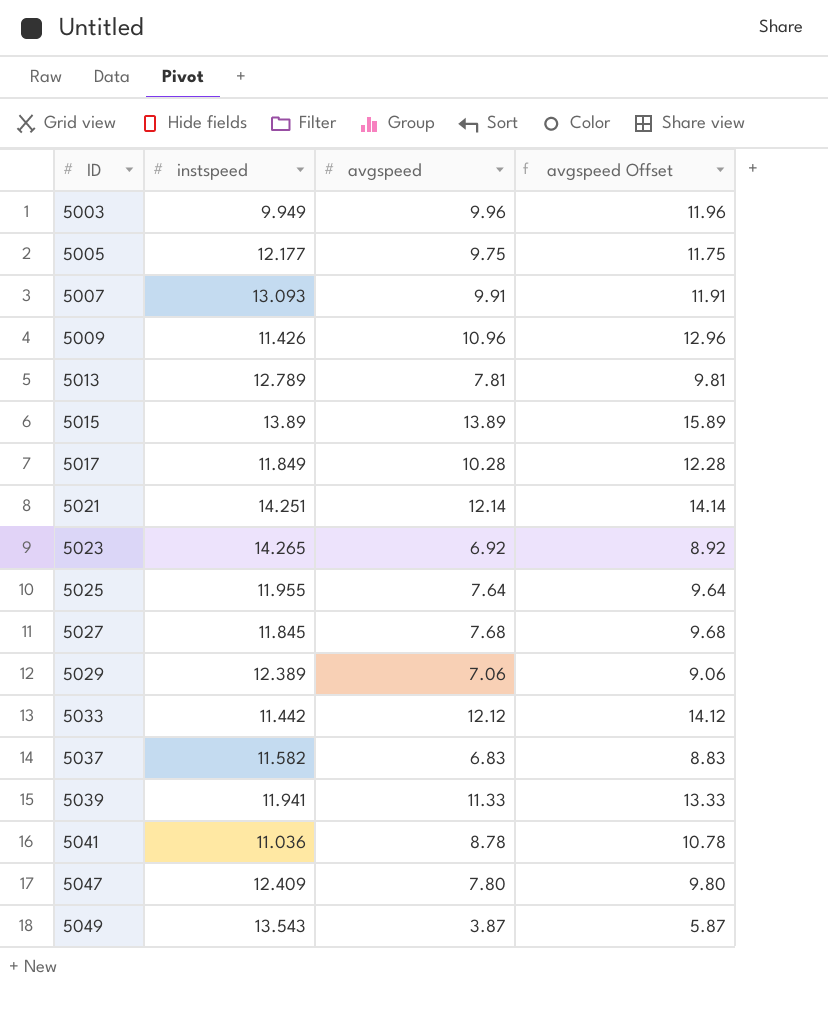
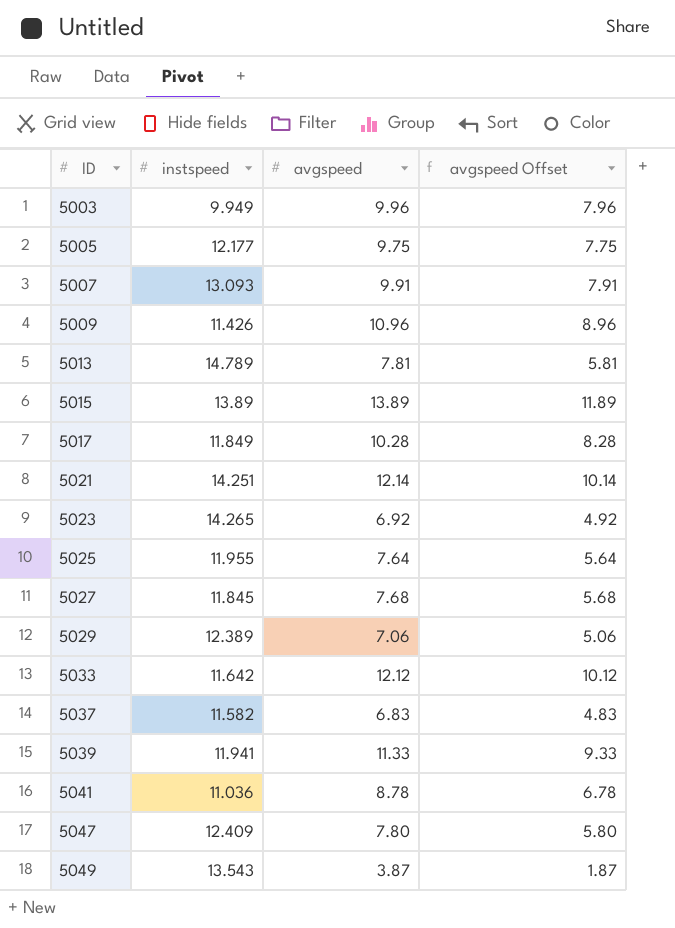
column avgspeed Offset | formula: [avgspeed] + 2 -> [avgspeed] - 2
5013 | instspeed: 12.789 -> 14.789
5033 | instspeed: 11.442 -> 11.642

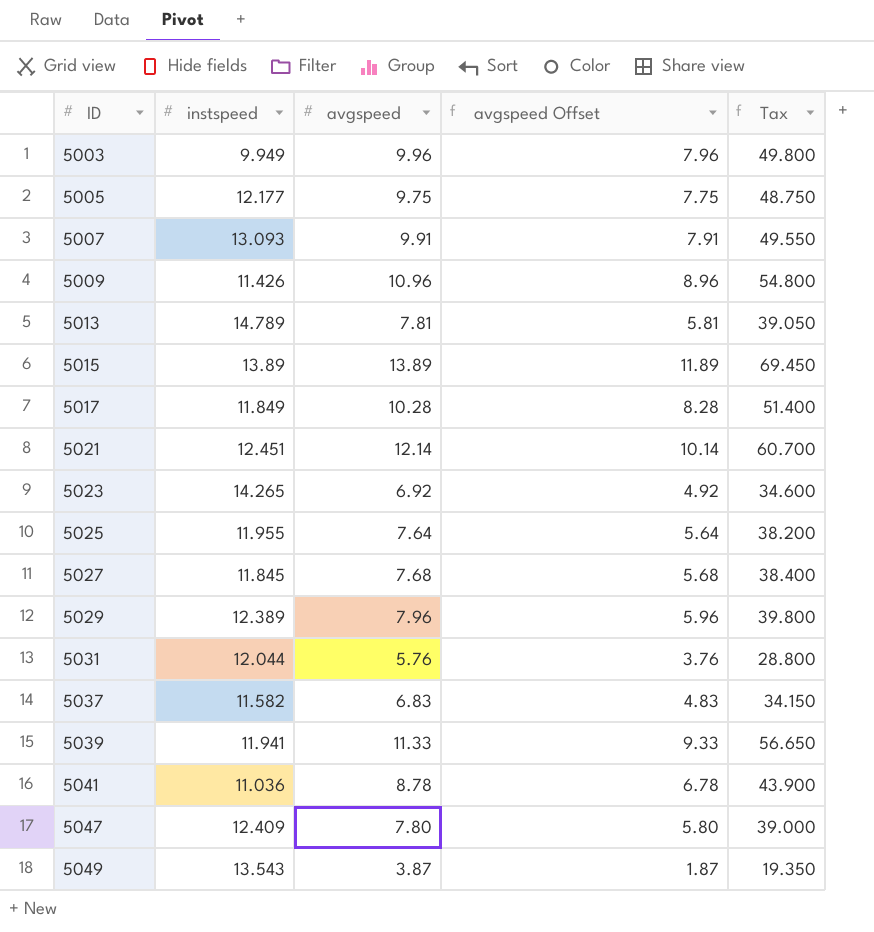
column Tax | formula: none -> [avgspeed] * 5
row 5033: 11.642 | 12.12 | 10.12 -> none
5021 | instspeed: 14.251 -> 12.451
5029 | avgspeed: 7.06 -> 7.96
5029 | avgspeed Offset: 5.06 -> 5.96
row 5031: none -> 12.044 | 5.76 | 3.76 | 28.800

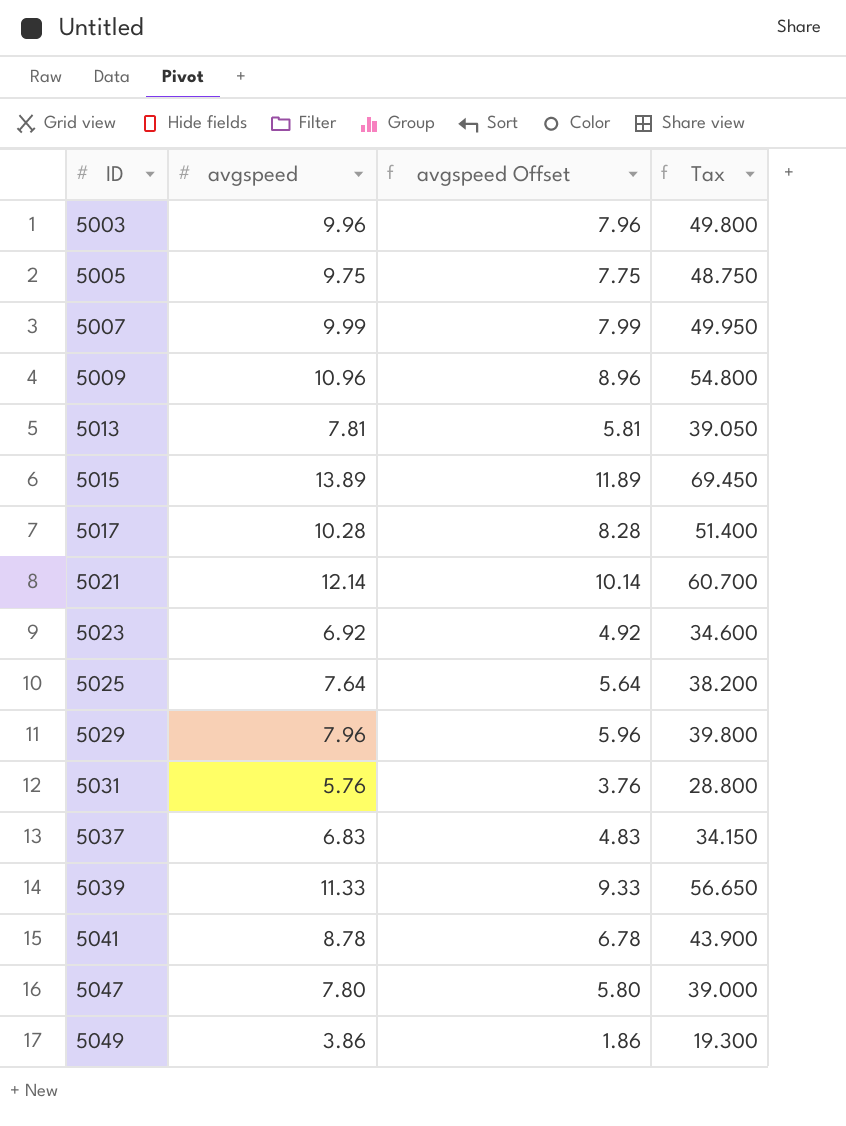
column instspeed | position: 2 -> none
row 5027: 11.845 | 7.68 | 5.68 | 38.400 -> none
5007 | avgspeed: 9.91 -> 9.99
5007 | avgspeed Offset: 7.91 -> 7.99
5007 | Tax: 49.550 -> 49.950
5049 | avgspeed: 3.87 -> 3.86
5049 | avgspeed Offset: 1.87 -> 1.86
5049 | Tax: 19.350 -> 19.300

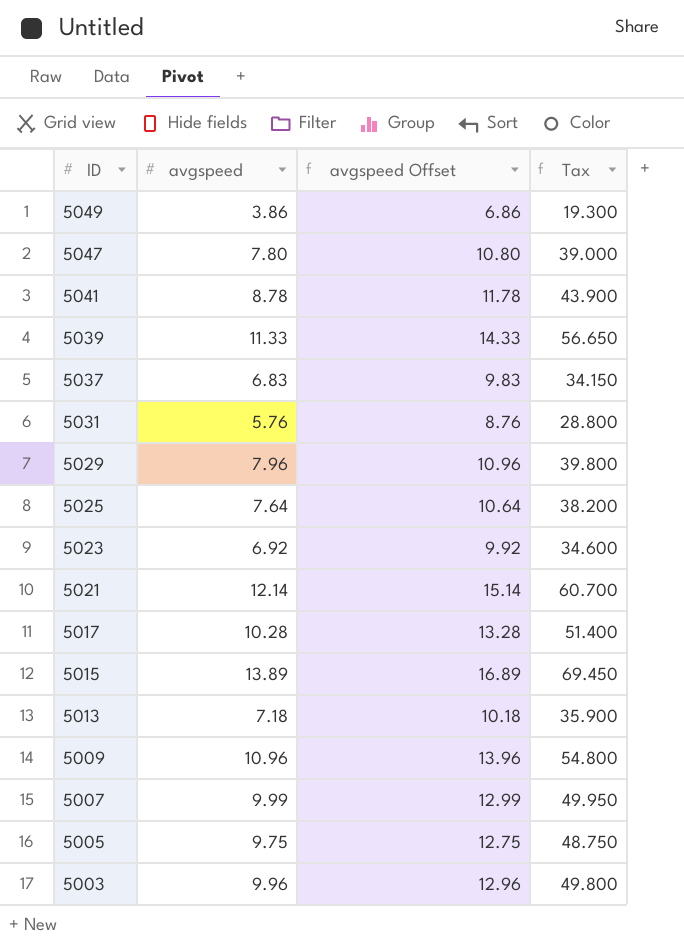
row order: ID ascending -> ID descending
column avgspeed Offset | formula: [avgspeed] - 2 -> [avgspeed] + 3
5013 | avgspeed: 7.81 -> 7.18
5013 | Tax: 39.050 -> 35.900

